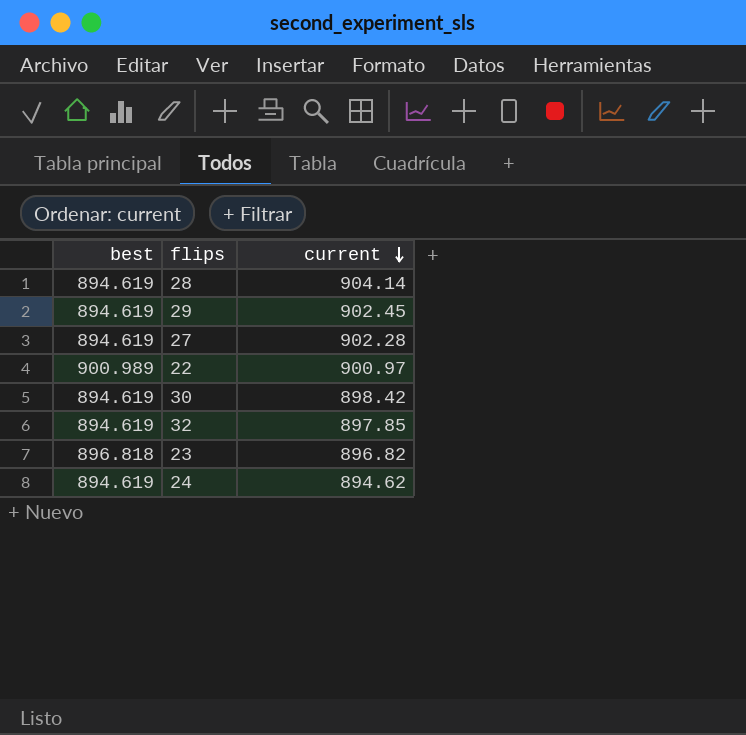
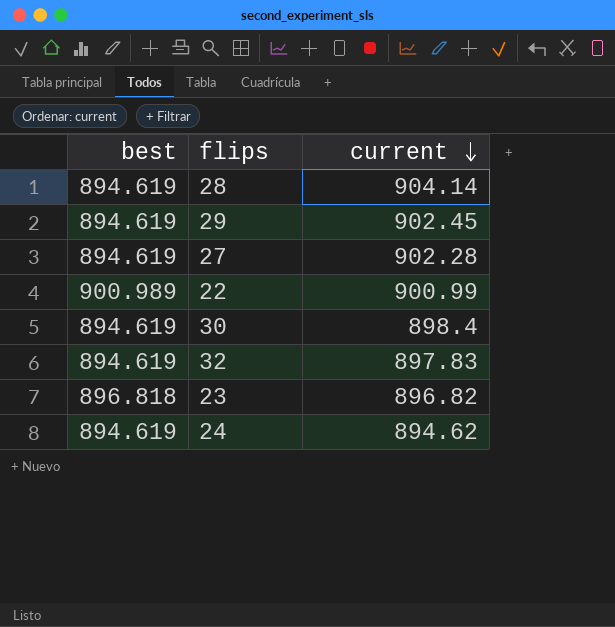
22 | current: 900.97 -> 900.99
30 | current: 898.42 -> 898.4
32 | current: 897.85 -> 897.83

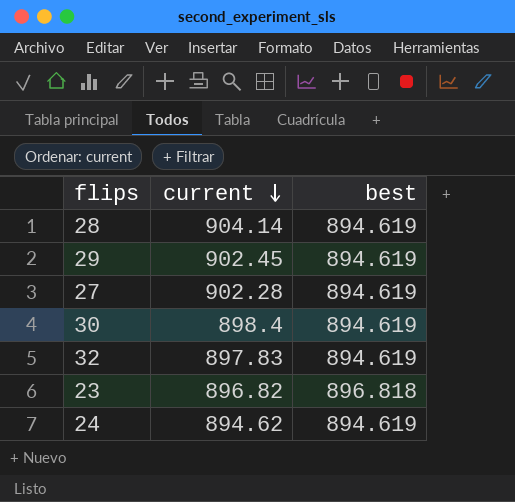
column best | position: 1 -> 3
row 22: 900.989 | 900.99 -> none

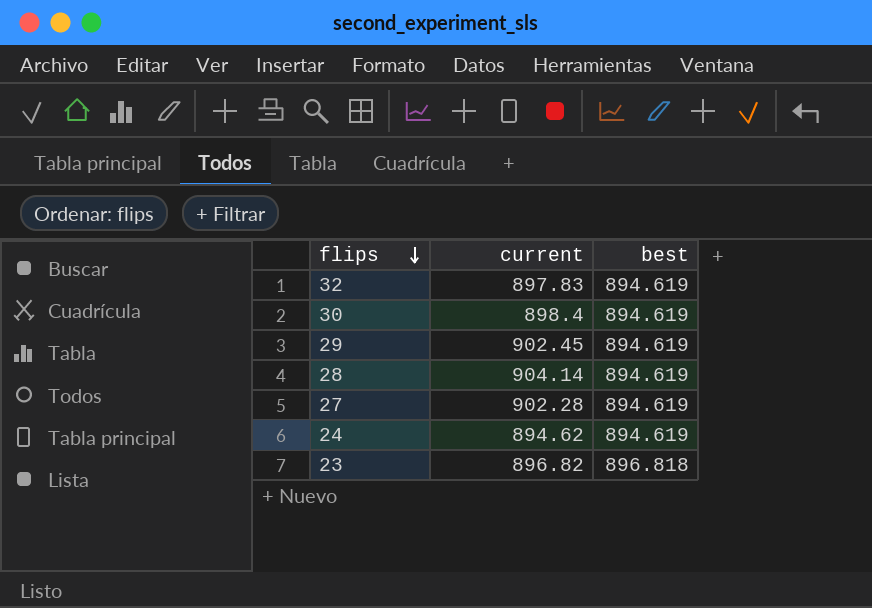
row order: current descending -> flips descending

